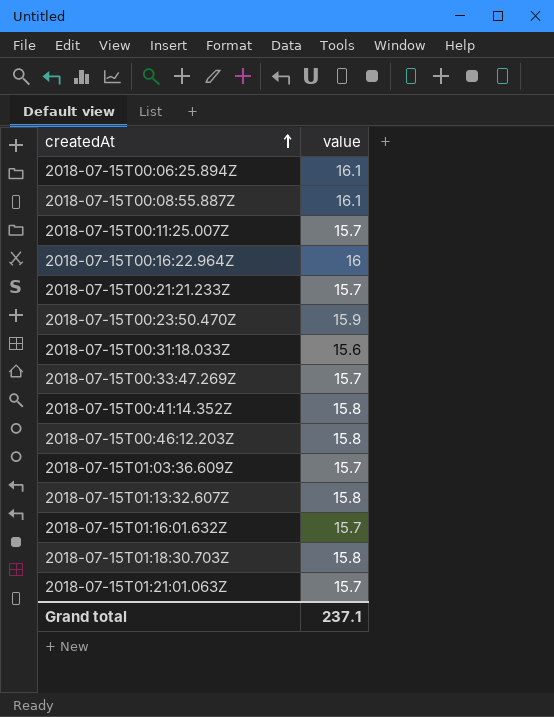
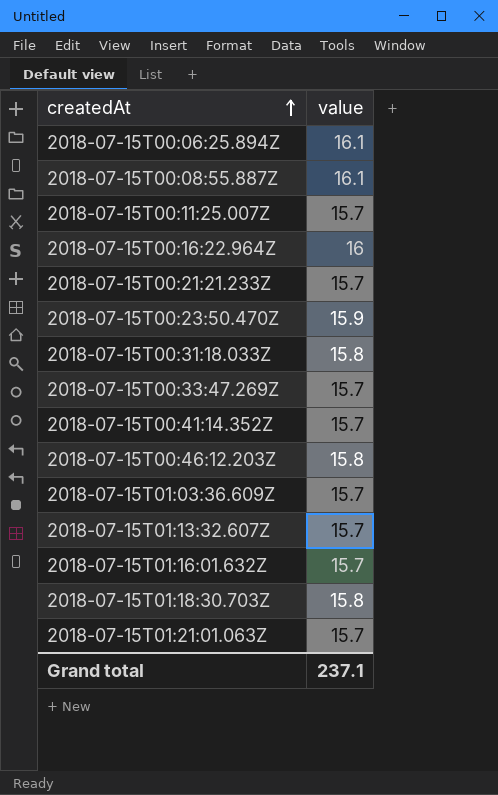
2018-07-15T00:31:18.033Z | value: 15.6 -> 15.8
2018-07-15T00:41:14.352Z | value: 15.8 -> 15.7
2018-07-15T01:13:32.607Z | value: 15.8 -> 15.7

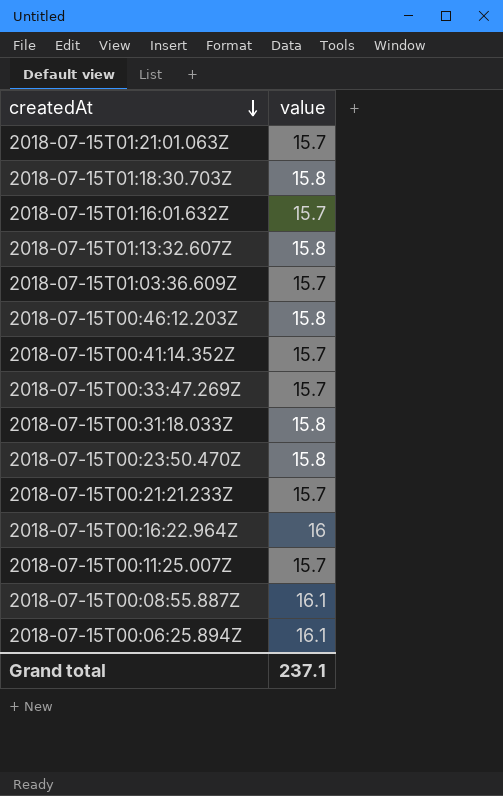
row order: createdAt ascending -> createdAt descending
2018-07-15T01:13:32.607Z | value: 15.7 -> 15.8
2018-07-15T00:23:50.470Z | value: 15.9 -> 15.8

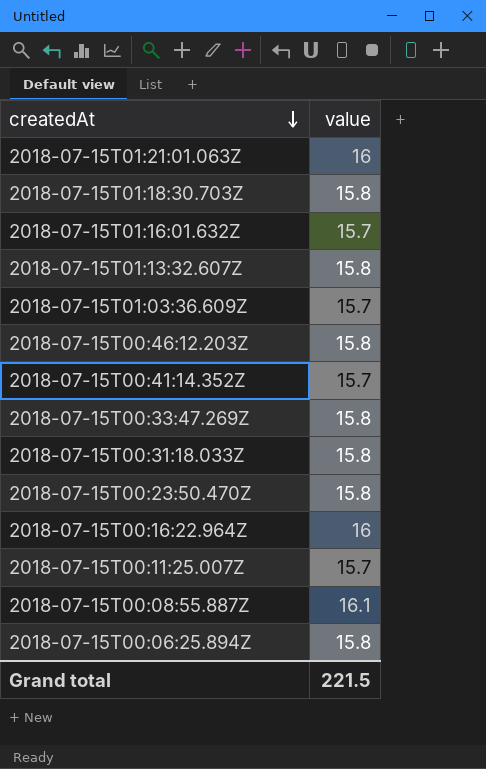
row 2018-07-15T00:21:21.233Z: 15.7 -> none
2018-07-15T01:21:01.063Z | value: 15.7 -> 16
2018-07-15T00:33:47.269Z | value: 15.7 -> 15.8
2018-07-15T00:06:25.894Z | value: 16.1 -> 15.8
Grand total | value: 237.1 -> 221.5

